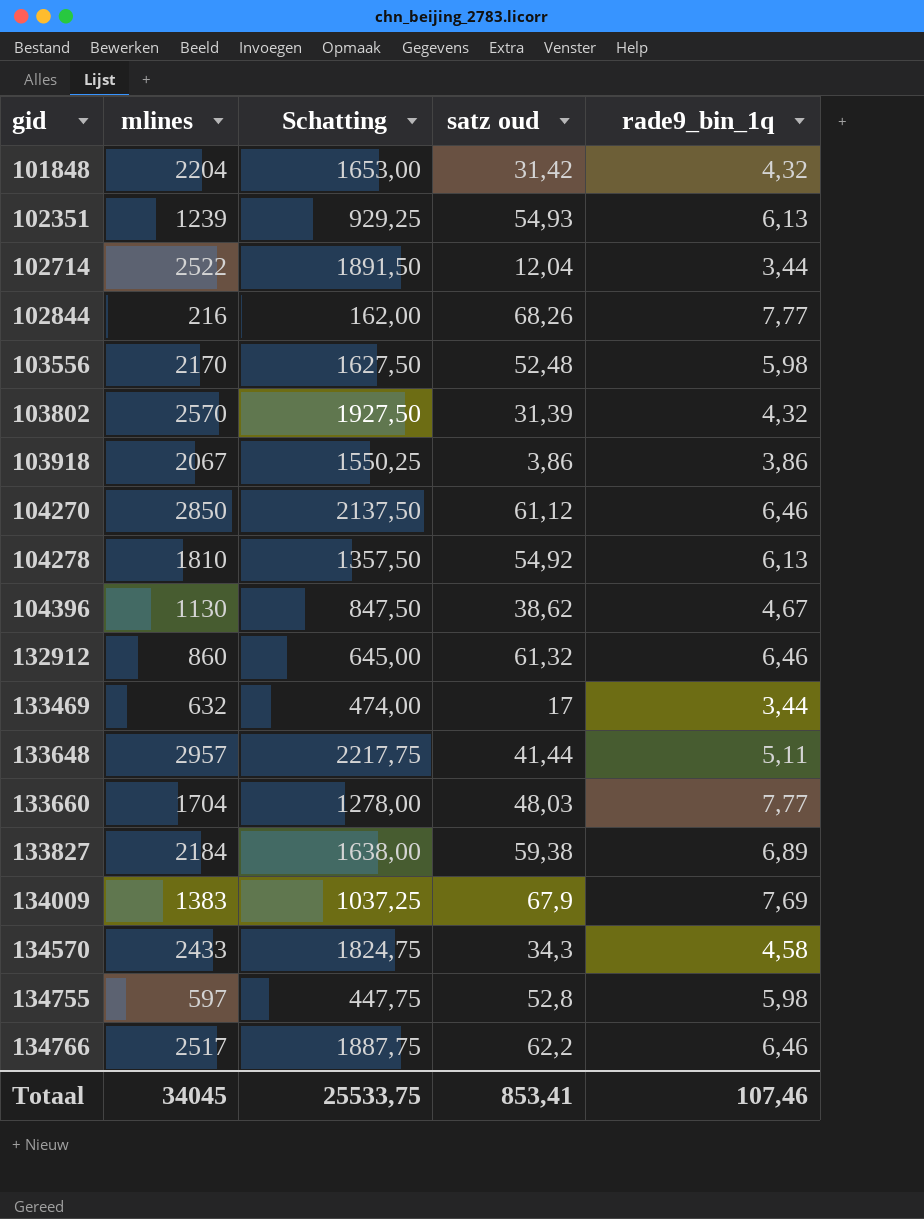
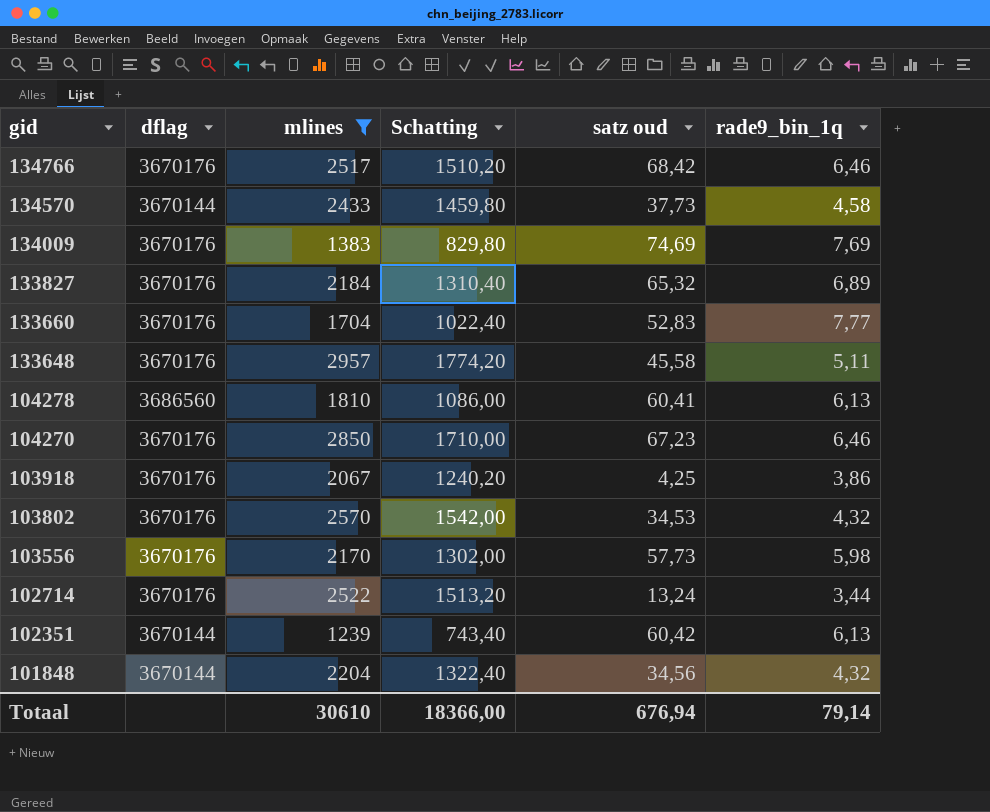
filter: none -> mlines >= 1239
row order: gid ascending -> gid descending
column dflag | position: none -> 2
column Schatting | formula: [mlines] * 0,75 -> [mlines] * 0,6
134766 | satz oud: 62,2 -> 68,42
134570 | satz oud: 34,3 -> 37,73
134009 | satz oud: 67,9 -> 74,69
133827 | satz oud: 59,38 -> 65,32
133660 | satz oud: 48,03 -> 52,83
133648 | satz oud: 41,44 -> 45,58
104278 | satz oud: 54,92 -> 60,41
104270 | satz oud: 61,12 -> 67,23
103918 | satz oud: 3,86 -> 4,25
103802 | satz oud: 31,39 -> 34,53
103556 | satz oud: 52,48 -> 57,73
102714 | satz oud: 12,04 -> 13,24
102351 | satz oud: 54,93 -> 60,42
101848 | satz oud: 31,42 -> 34,56
Totaal | mlines: 34045 -> 30610
Totaal | Schatting: 25533,75 -> 18366,00
Totaal | satz oud: 853,41 -> 676,94
Totaal | rade9_bin_1q: 107,46 -> 79,14

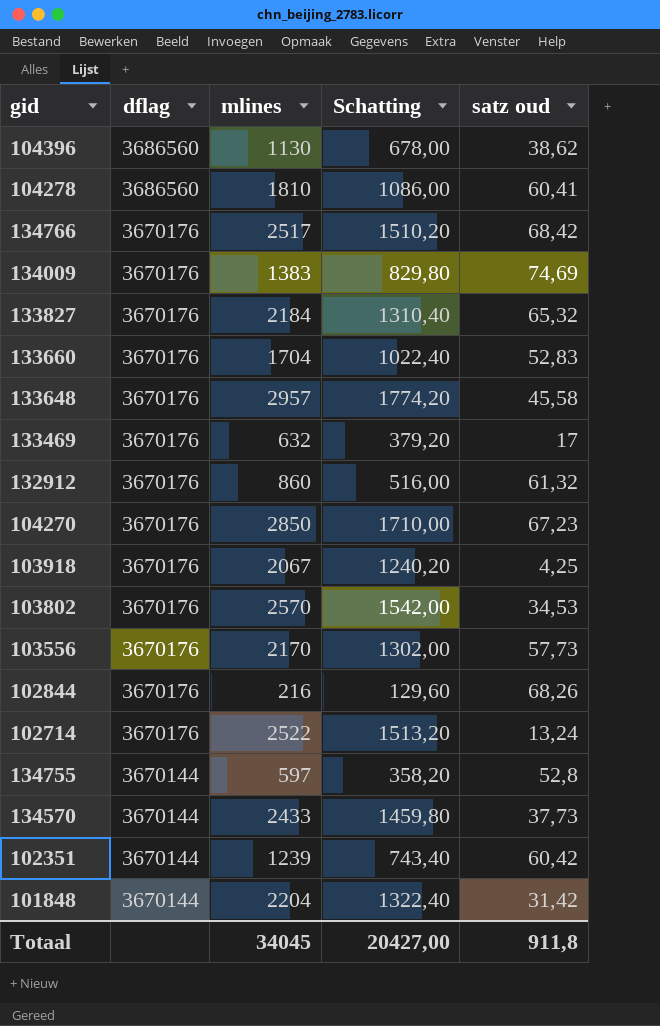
filter: mlines >= 1239 -> none
row order: gid descending -> dflag descending
column rade9_bin_1q | position: 6 -> none
101848 | satz oud: 34,56 -> 31,42
Totaal | mlines: 30610 -> 34045
Totaal | Schatting: 18366,00 -> 20427,00
Totaal | satz oud: 676,94 -> 911,8

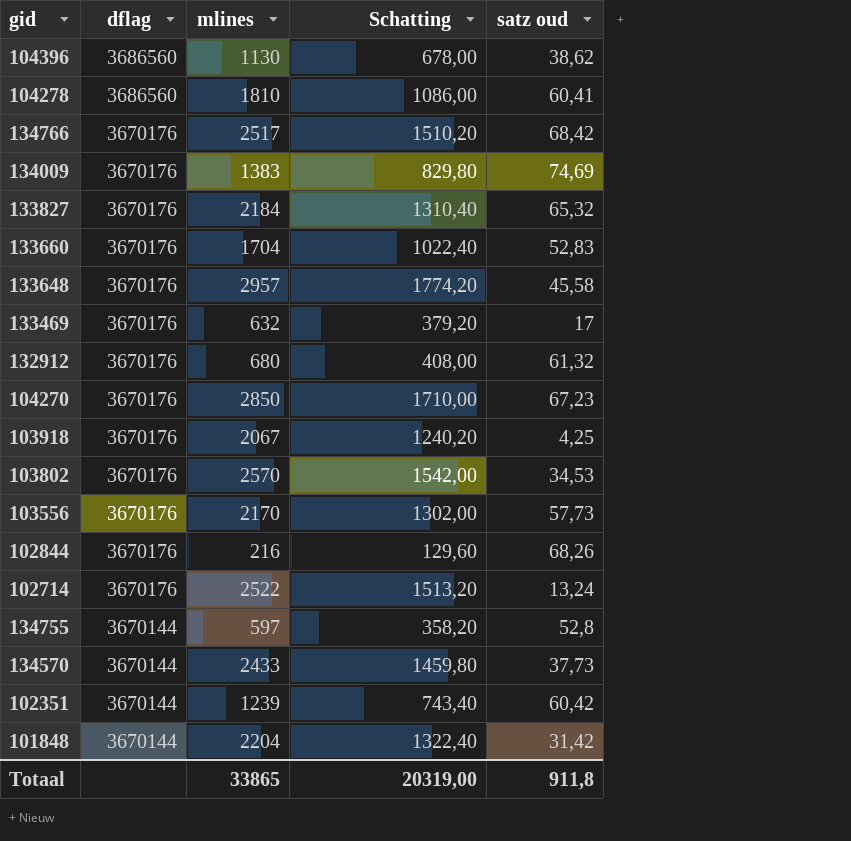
132912 | mlines: 860 -> 680
132912 | Schatting: 516,00 -> 408,00
Totaal | mlines: 34045 -> 33865
Totaal | Schatting: 20427,00 -> 20319,00

